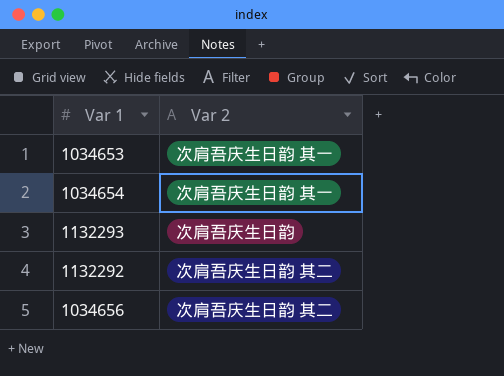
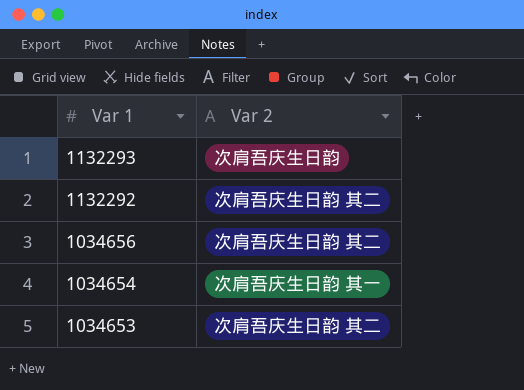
row order: none -> Var 1 descending
1034653 | Var 2: 次肩吾庆生日韵 其一 -> 次肩吾庆生日韵 其二

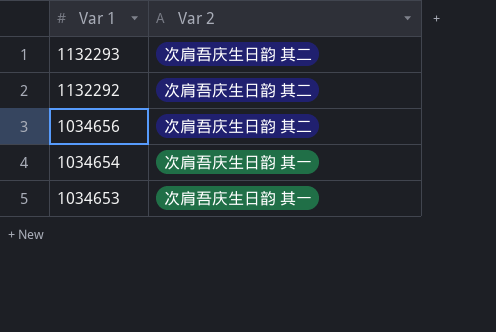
1132293 | Var 2: 次肩吾庆生日韵 -> 次肩吾庆生日韵 其二
1034653 | Var 2: 次肩吾庆生日韵 其二 -> 次肩吾庆生日韵 其一

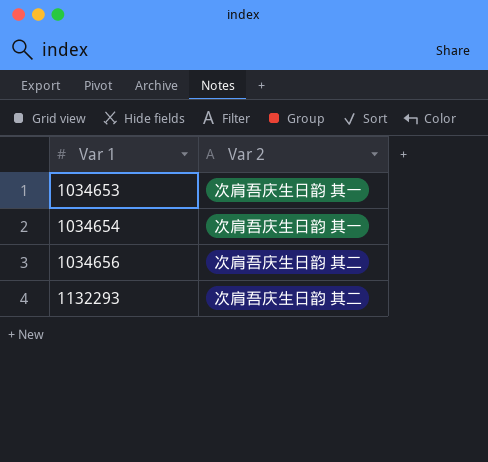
row order: Var 1 descending -> Var 1 ascending
row 1132292: 次肩吾庆生日韵 其二 -> none

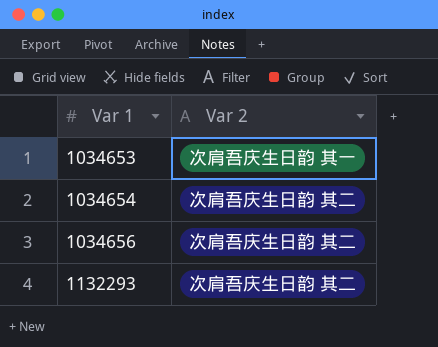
1034654 | Var 2: 次肩吾庆生日韵 其一 -> 次肩吾庆生日韵 其二

